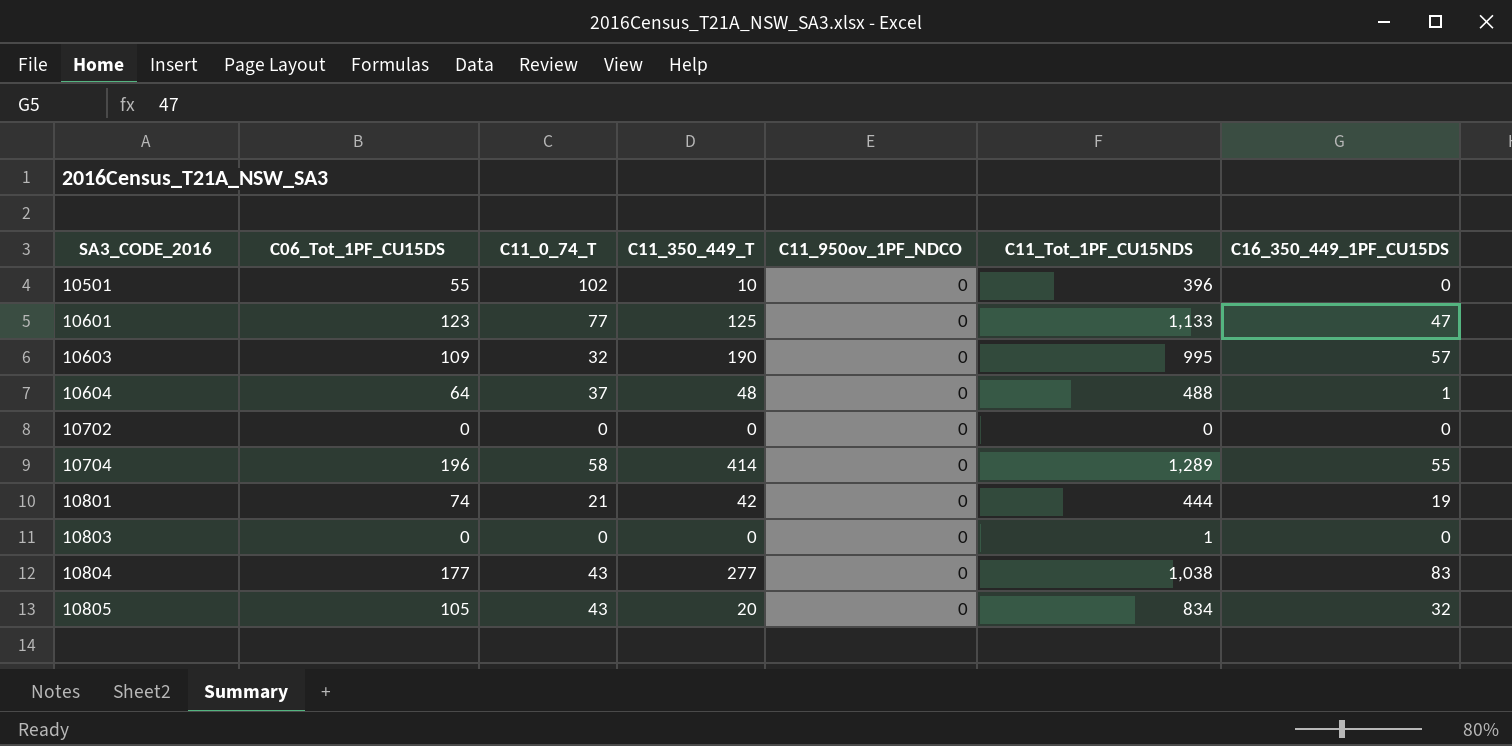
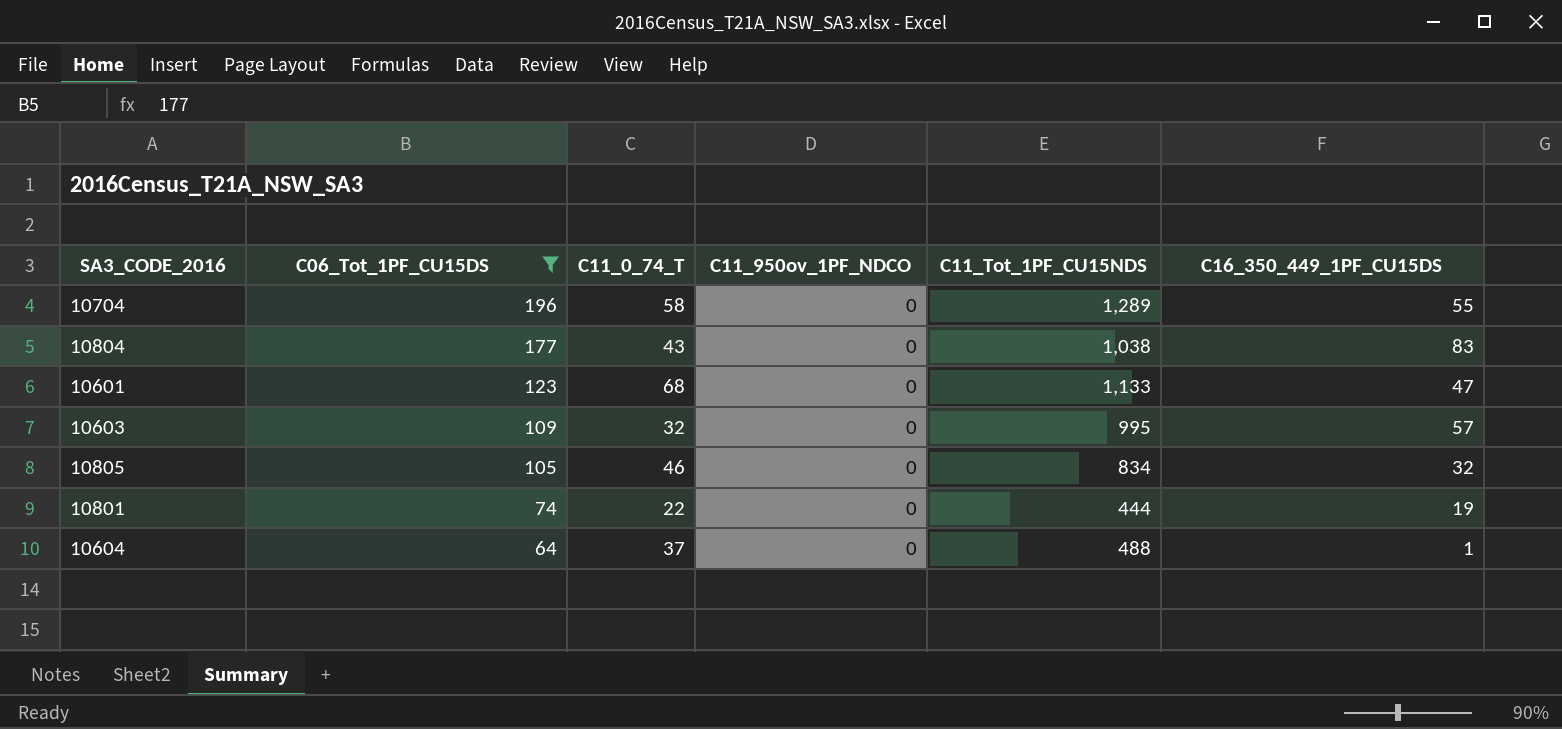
filter: none -> C06_Tot_1PF_CU15DS >= 64
row order: SA3_CODE_2016 ascending -> C06_Tot_1PF_CU15DS descending
column C11_350_449_T | position: 4 -> none
10601 | C11_0_74_T: 77 -> 68
10805 | C11_0_74_T: 43 -> 46
10801 | C11_0_74_T: 21 -> 22

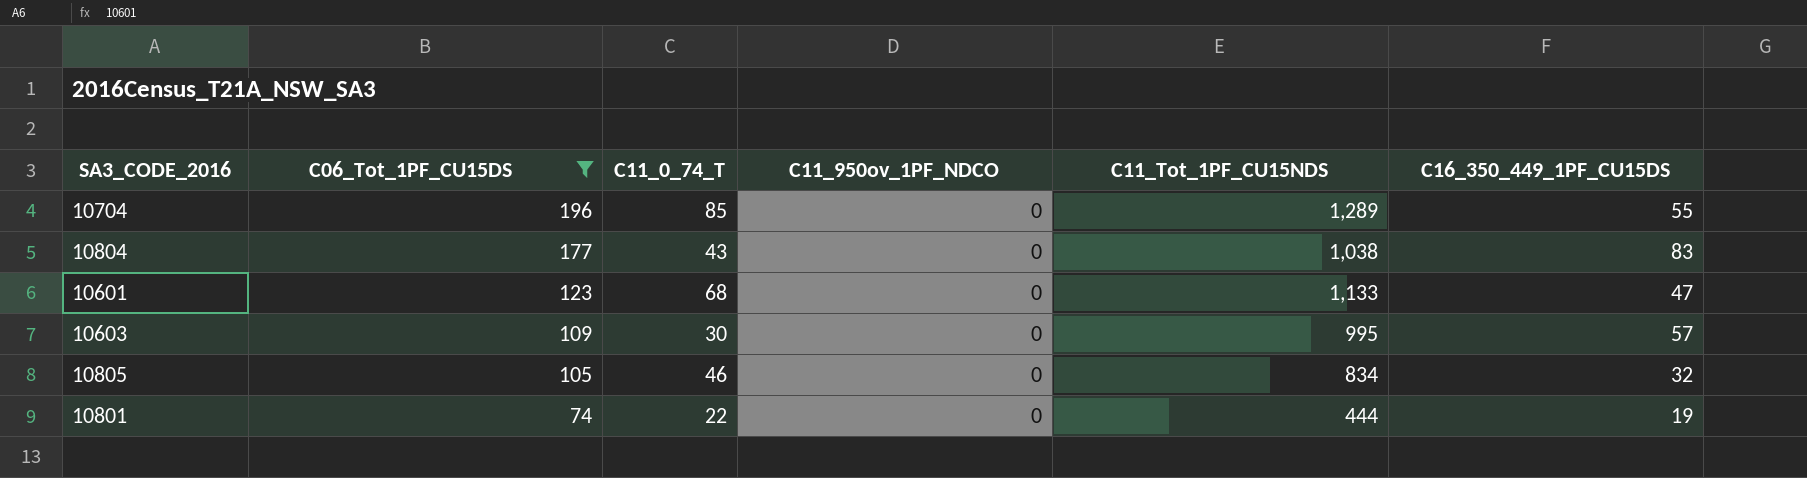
row 10604: 64 | 37 | 0 | 488 | 1 -> none
10704 | C11_0_74_T: 58 -> 85
10603 | C11_0_74_T: 32 -> 30

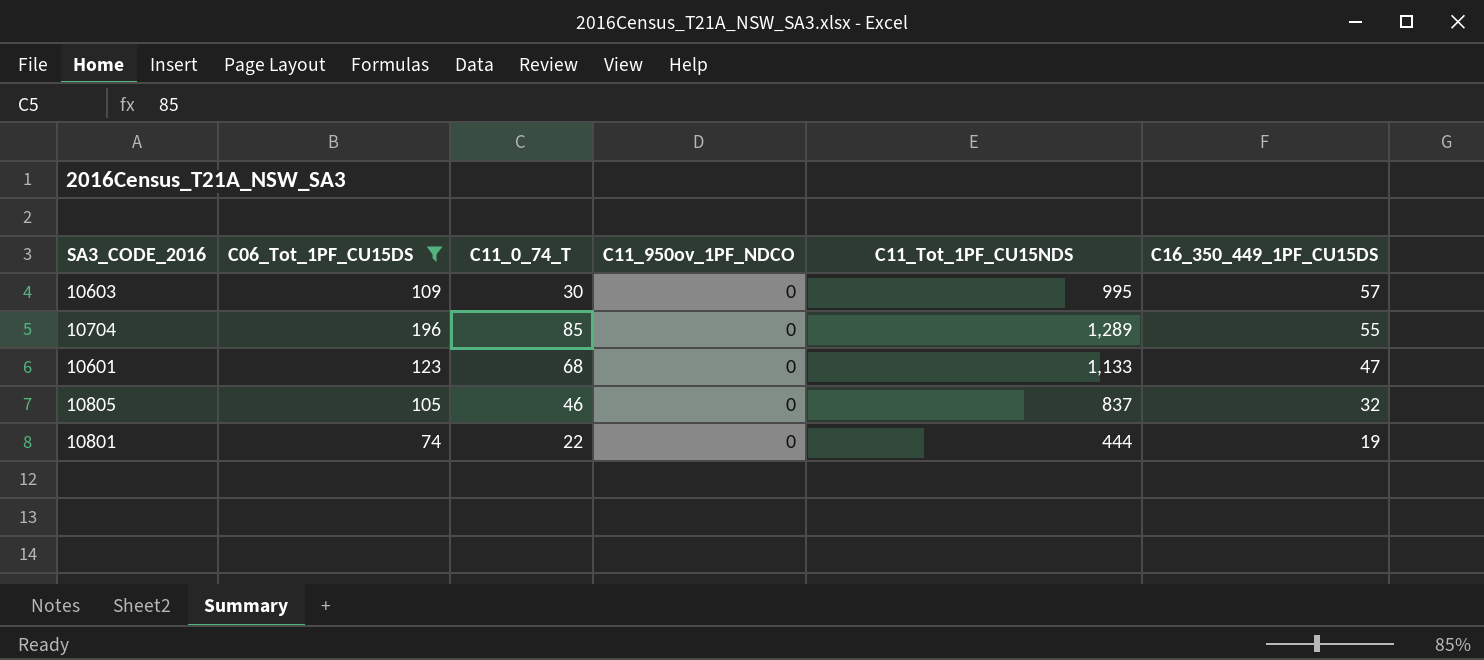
row order: C06_Tot_1PF_CU15DS descending -> C16_350_449_1PF_CU15DS descending
row 10804: 177 | 43 | 0 | 1,038 | 83 -> none
10805 | C11_Tot_1PF_CU15NDS: 834 -> 837

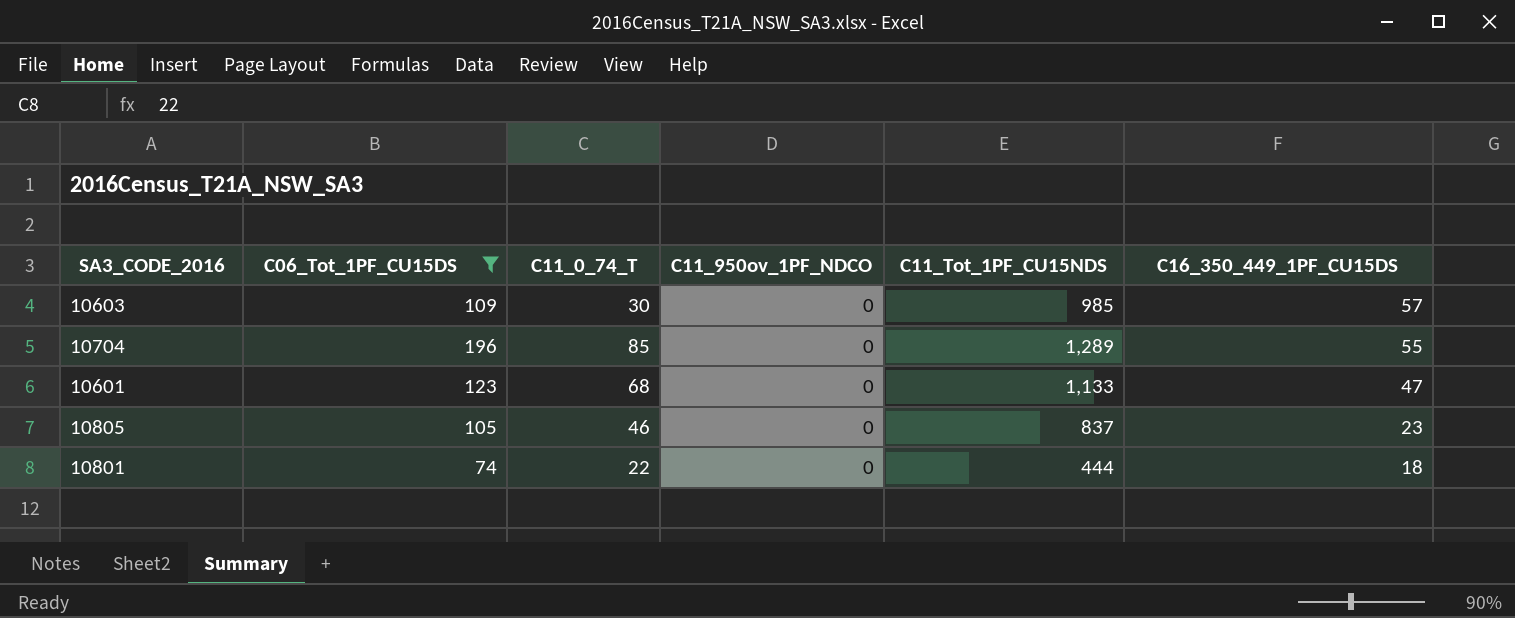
10603 | C11_Tot_1PF_CU15NDS: 995 -> 985
10805 | C16_350_449_1PF_CU15DS: 32 -> 23
10801 | C16_350_449_1PF_CU15DS: 19 -> 18

